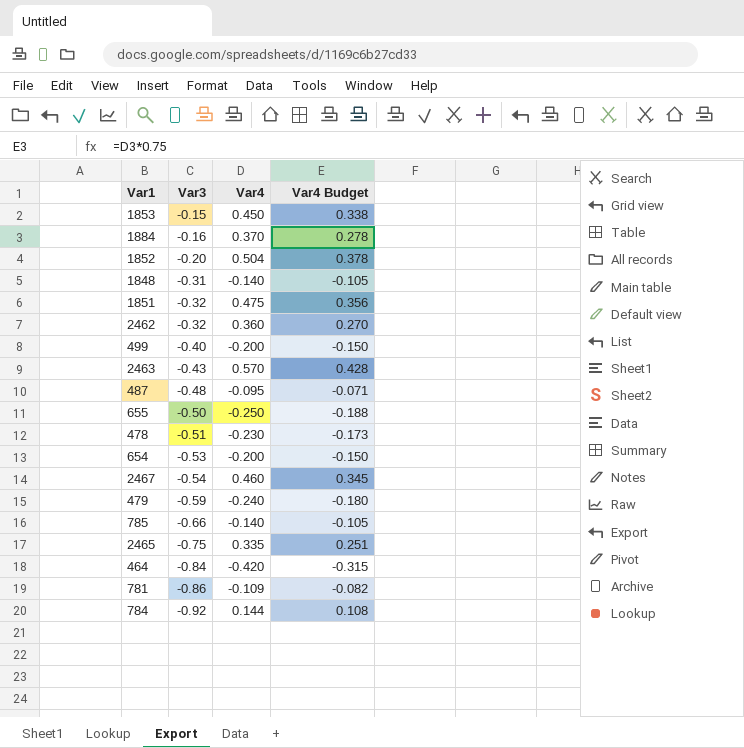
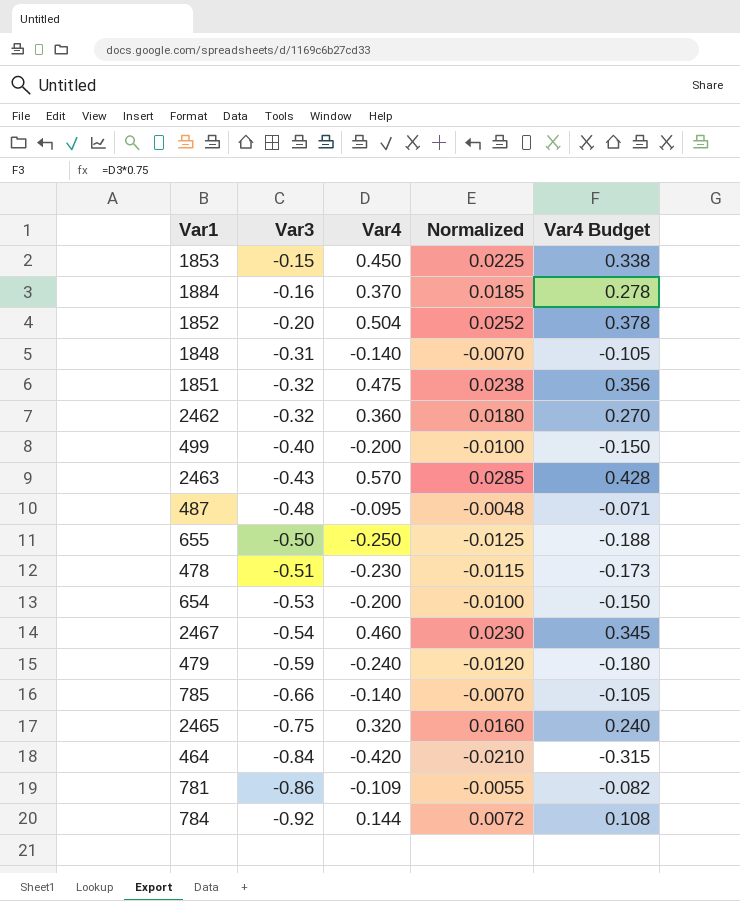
column Normalized | formula: none -> [Var4] * 0.05
2465 | Var4: 0.335 -> 0.320
2465 | Var4 Budget: 0.251 -> 0.240

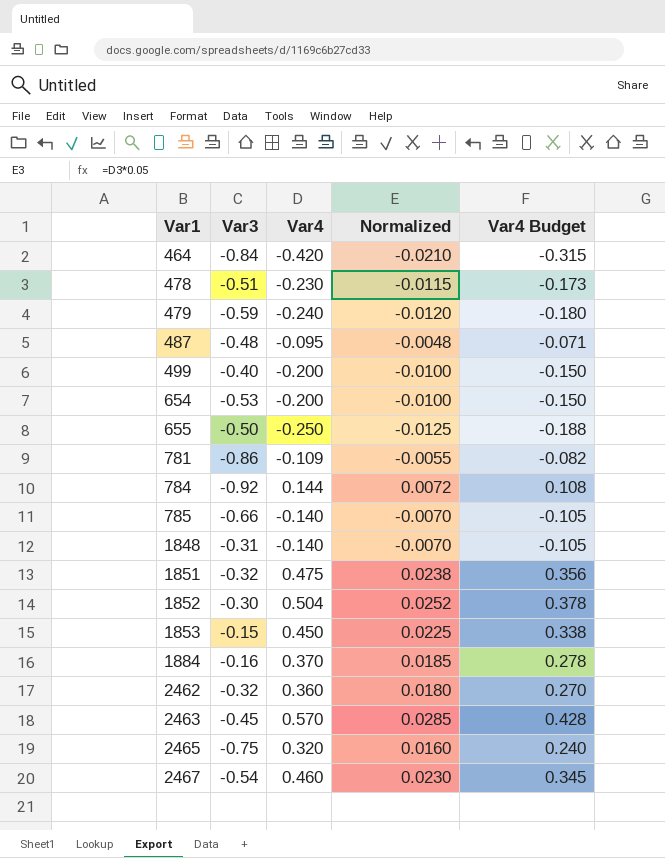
row order: Var3 descending -> Var1 ascending
1852 | Var3: -0.20 -> -0.30
2463 | Var3: -0.43 -> -0.45

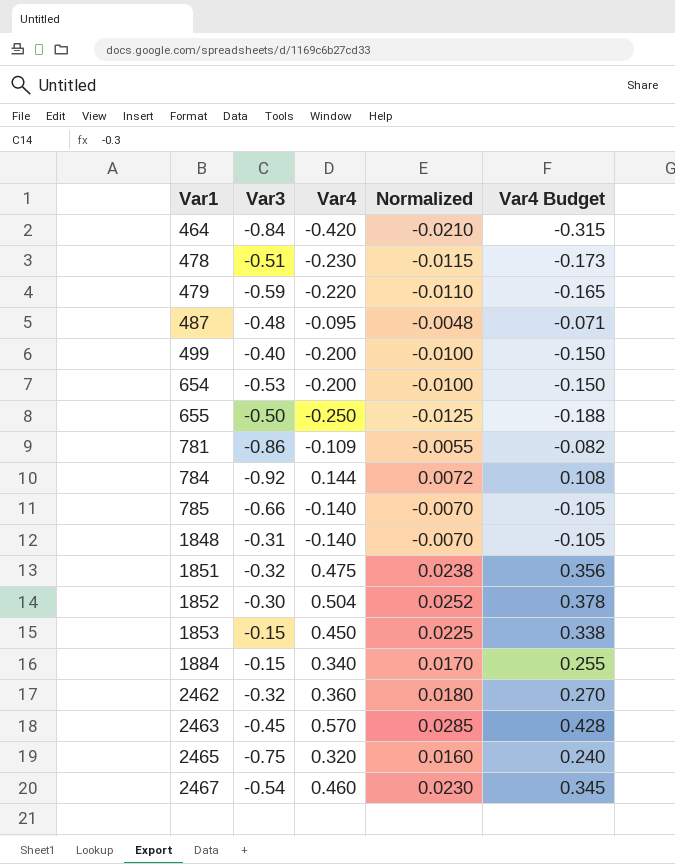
479 | Var4: -0.240 -> -0.220
479 | Normalized: -0.0120 -> -0.0110
479 | Var4 Budget: -0.180 -> -0.165
1884 | Var3: -0.16 -> -0.15
1884 | Var4: 0.370 -> 0.340
1884 | Normalized: 0.0185 -> 0.0170
1884 | Var4 Budget: 0.278 -> 0.255

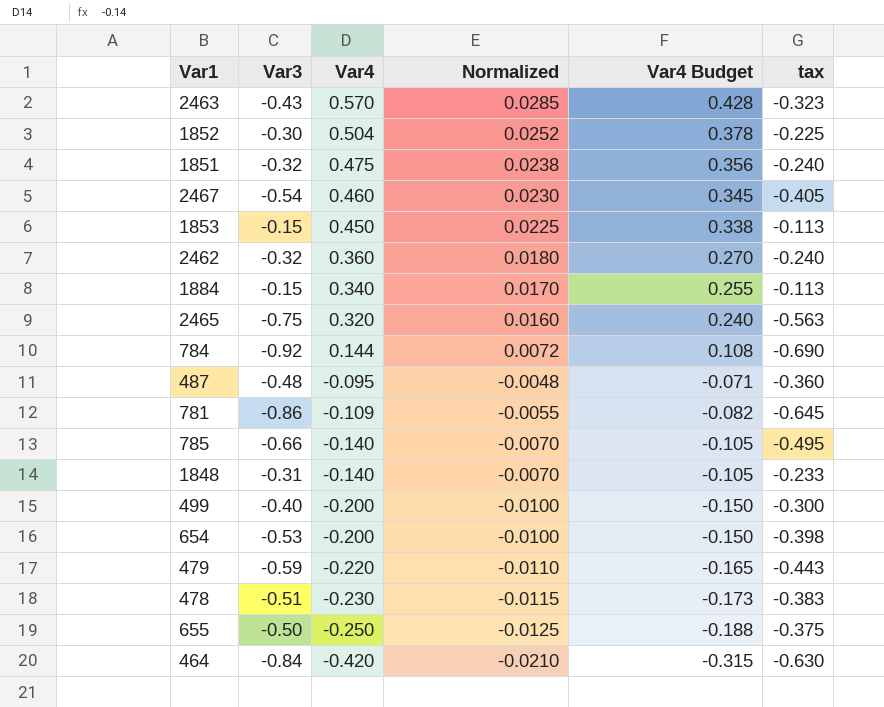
row order: Var1 ascending -> Var4 descending
column tax | formula: none -> [Var3] * 0.75
2463 | Var3: -0.45 -> -0.43

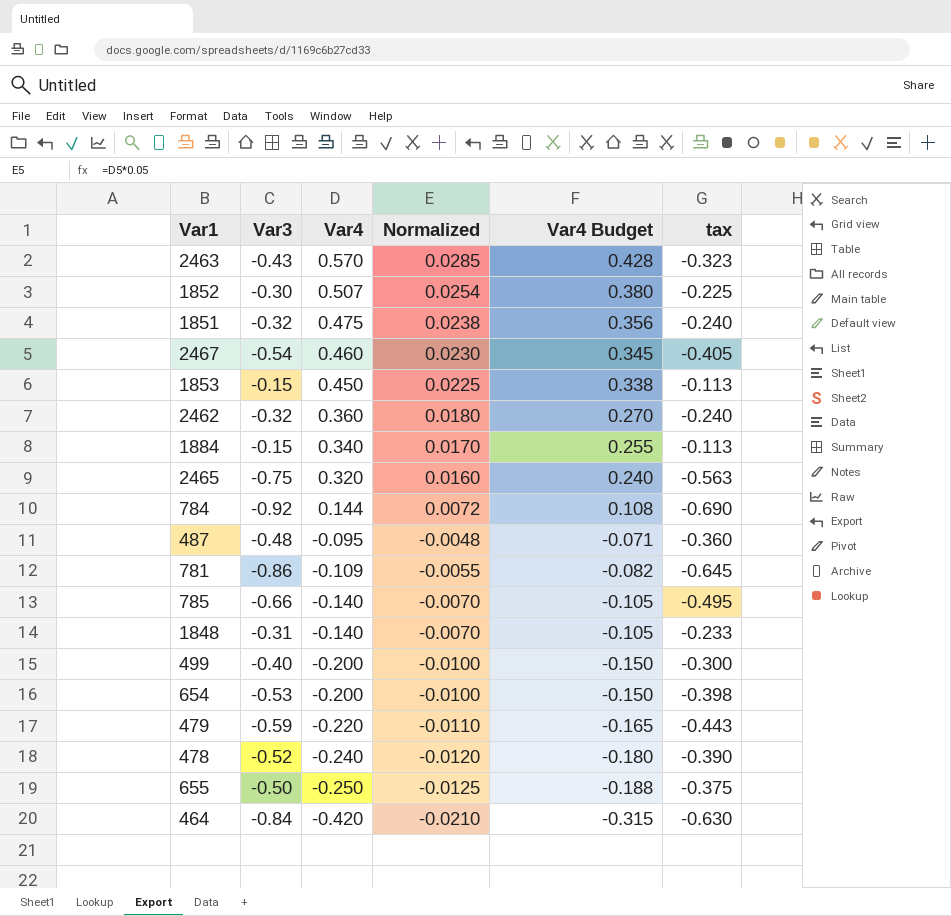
1852 | Var4: 0.504 -> 0.507
1852 | Normalized: 0.0252 -> 0.0254
1852 | Var4 Budget: 0.378 -> 0.380
478 | Var3: -0.51 -> -0.52
478 | Var4: -0.230 -> -0.240
478 | Normalized: -0.0115 -> -0.0120
478 | Var4 Budget: -0.173 -> -0.180
478 | tax: -0.383 -> -0.390

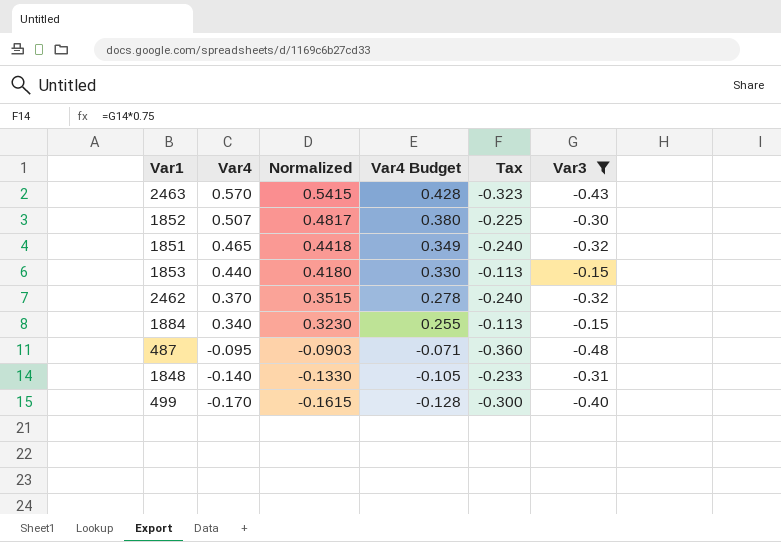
filter: none -> Var3 >= -0.48
column Normalized | formula: [Var4] * 0.05 -> [Var4] * 0.95
column name: tax -> Tax
column Var3 | position: 2 -> 6
1851 | Var4: 0.475 -> 0.465
1851 | Var4 Budget: 0.356 -> 0.349
1853 | Var4: 0.450 -> 0.440
1853 | Var4 Budget: 0.338 -> 0.330
2462 | Var4: 0.360 -> 0.370
2462 | Var4 Budget: 0.270 -> 0.278
499 | Var4: -0.200 -> -0.170
499 | Var4 Budget: -0.150 -> -0.128

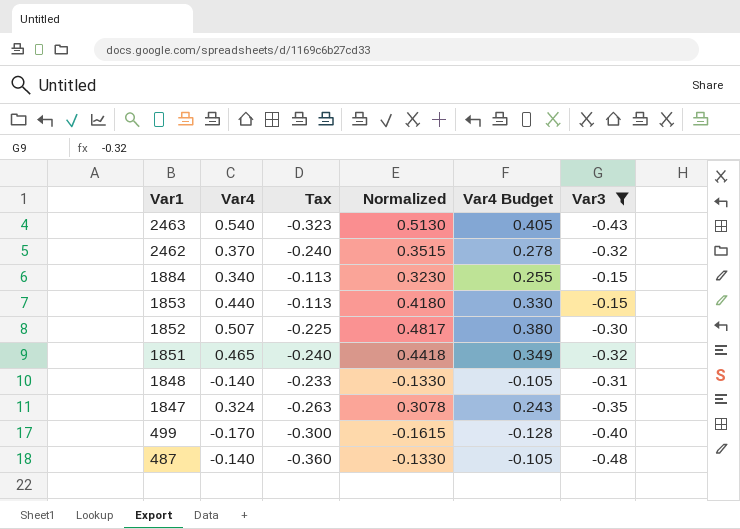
row order: Var4 descending -> Var1 descending
column Tax | position: 5 -> 3
2463 | Var4: 0.570 -> 0.540
2463 | Normalized: 0.5415 -> 0.5130
2463 | Var4 Budget: 0.428 -> 0.405
row 1847: none -> 0.324 | -0.263 | 0.3078 | 0.243 | -0.35
487 | Var4: -0.095 -> -0.140
487 | Normalized: -0.0903 -> -0.1330
487 | Var4 Budget: -0.071 -> -0.105

